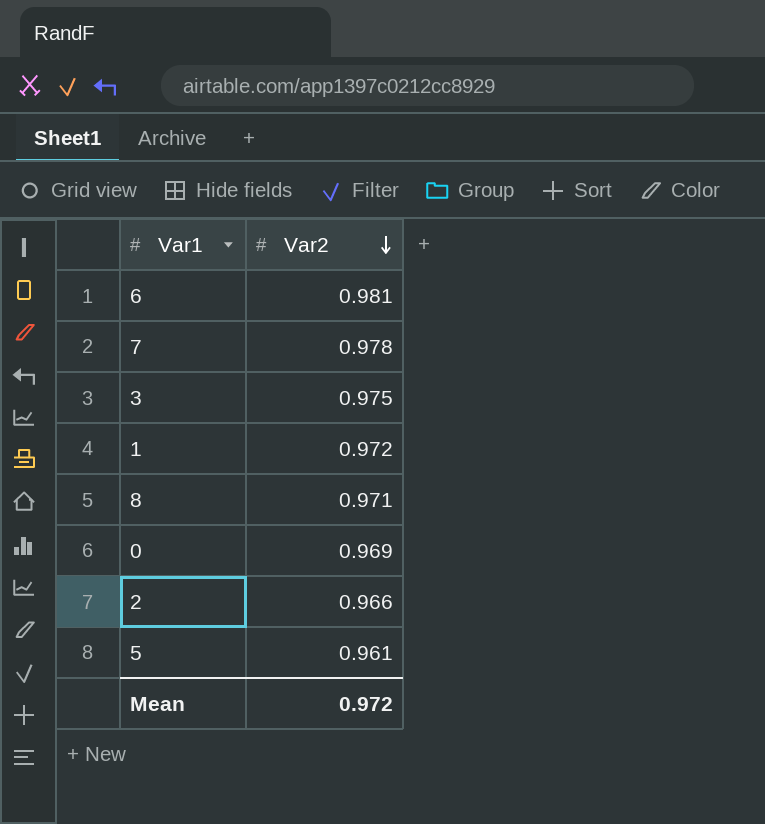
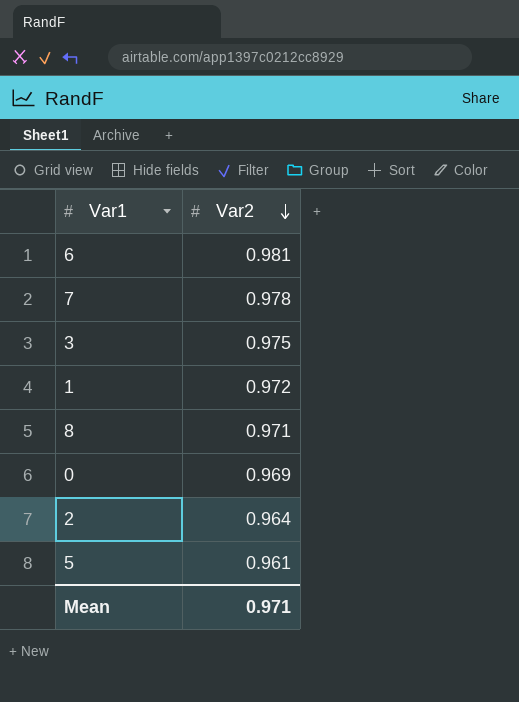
2 | Var2: 0.966 -> 0.964
Mean | Var2: 0.972 -> 0.971

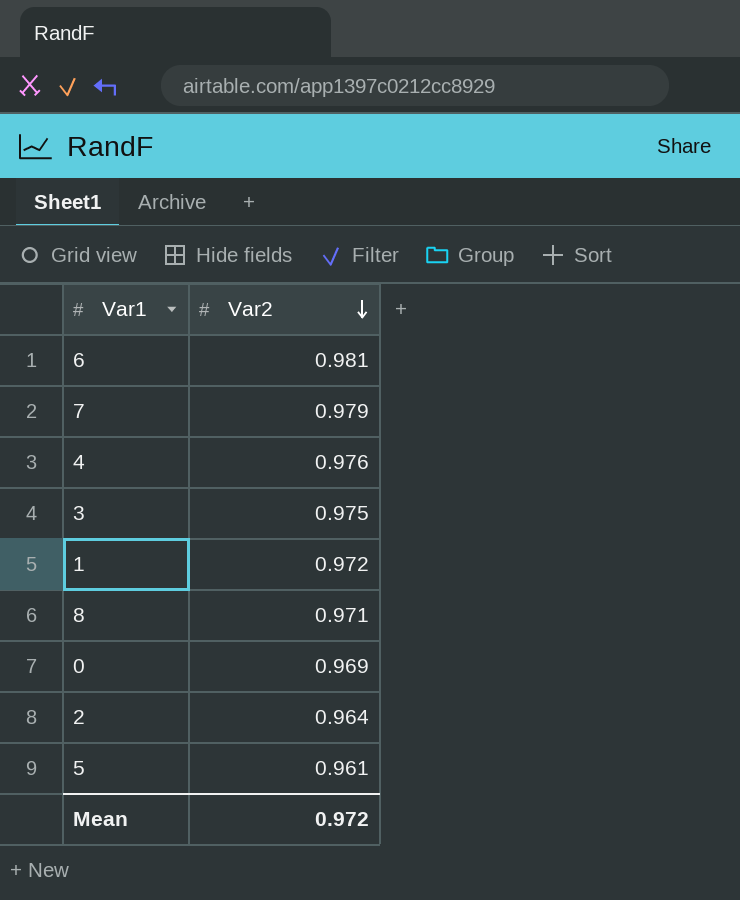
7 | Var2: 0.978 -> 0.979
row 4: none -> 0.976
Mean | Var2: 0.971 -> 0.972

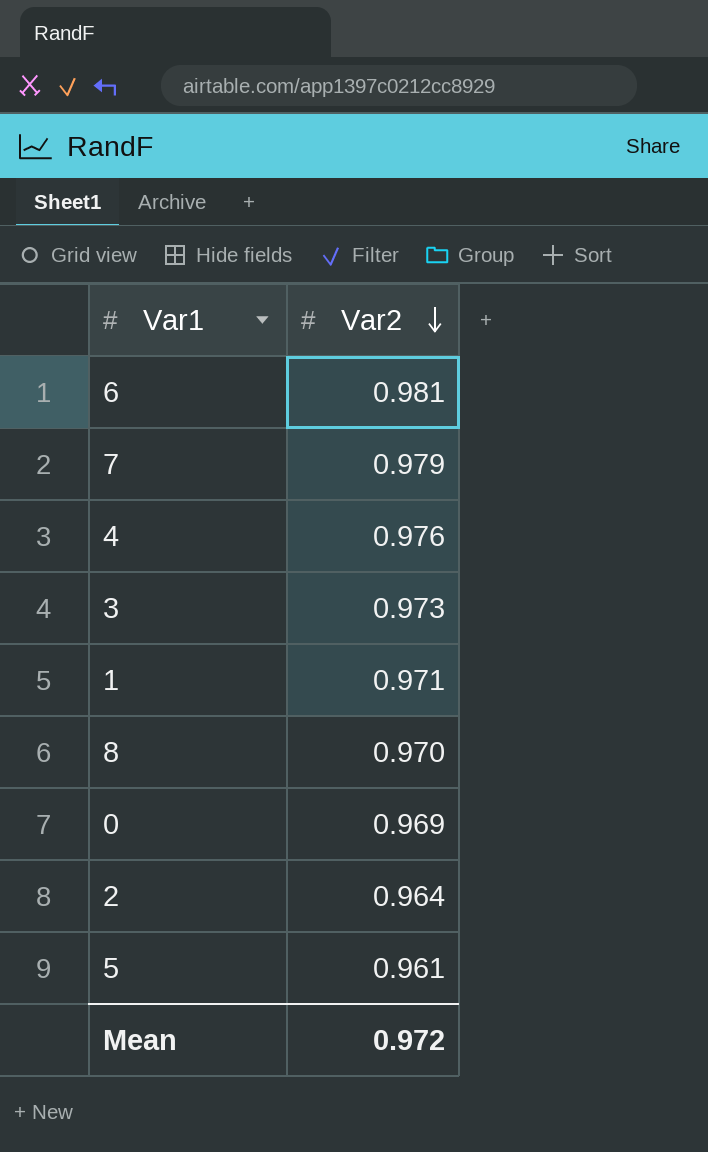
3 | Var2: 0.975 -> 0.973
1 | Var2: 0.972 -> 0.971
8 | Var2: 0.971 -> 0.970

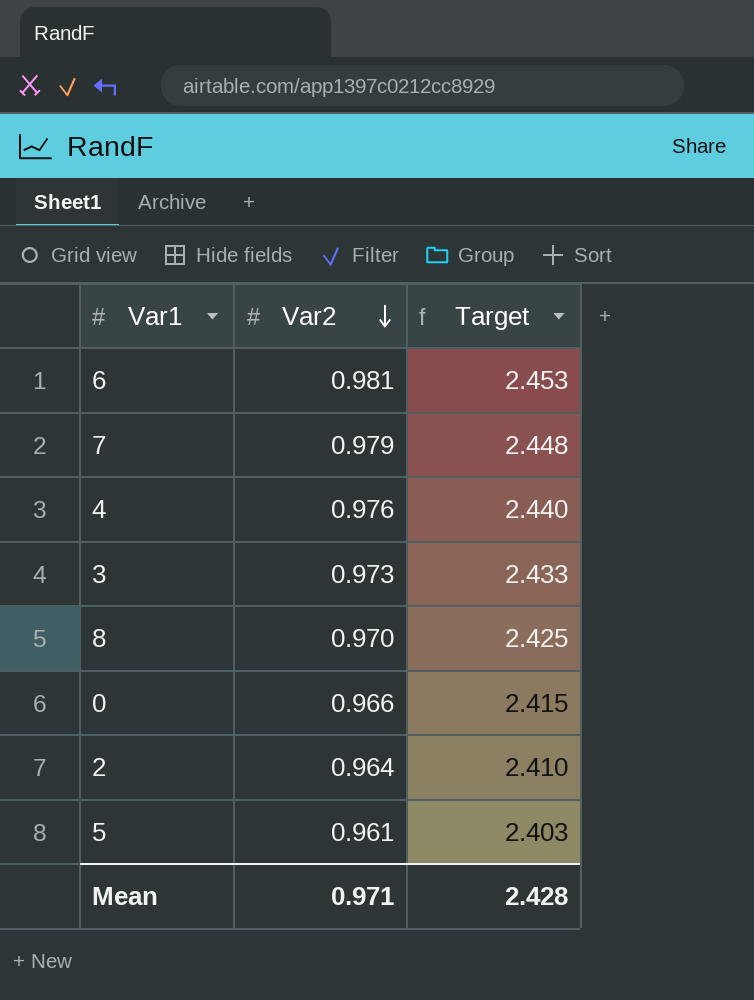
column Target | formula: none -> [Var2] * 2.5
row 1: 0.971 -> none
0 | Var2: 0.969 -> 0.966
Mean | Var2: 0.972 -> 0.971

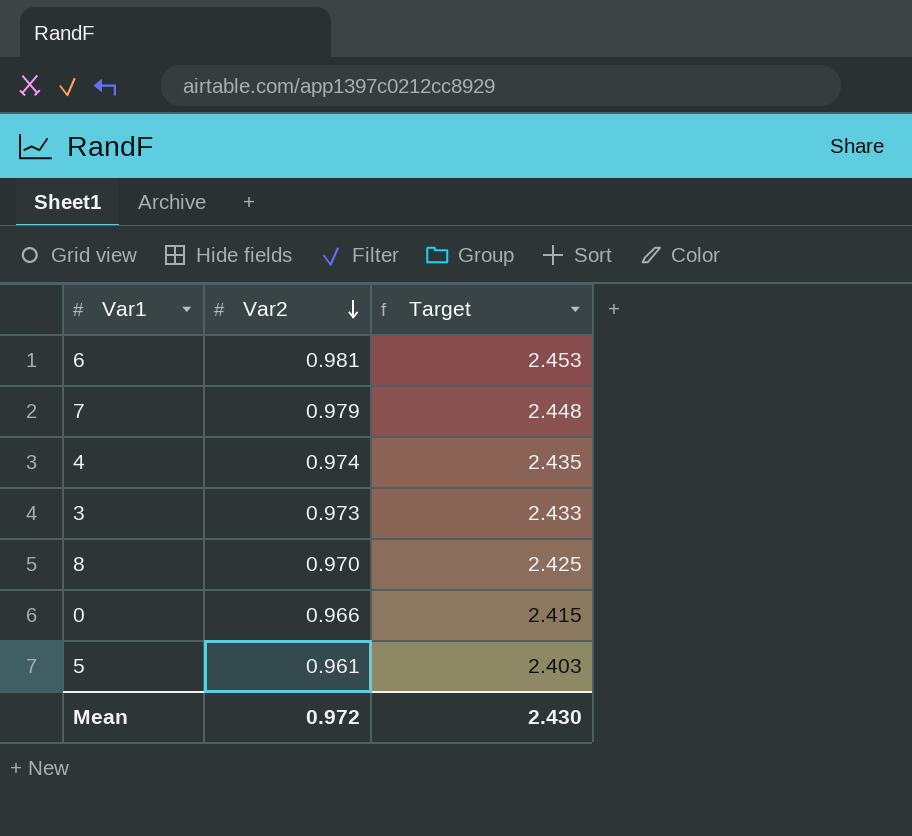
row 2: 0.964 | 2.410 -> none
4 | Var2: 0.976 -> 0.974
4 | Target: 2.440 -> 2.435
Mean | Var2: 0.971 -> 0.972
Mean | Target: 2.428 -> 2.430

